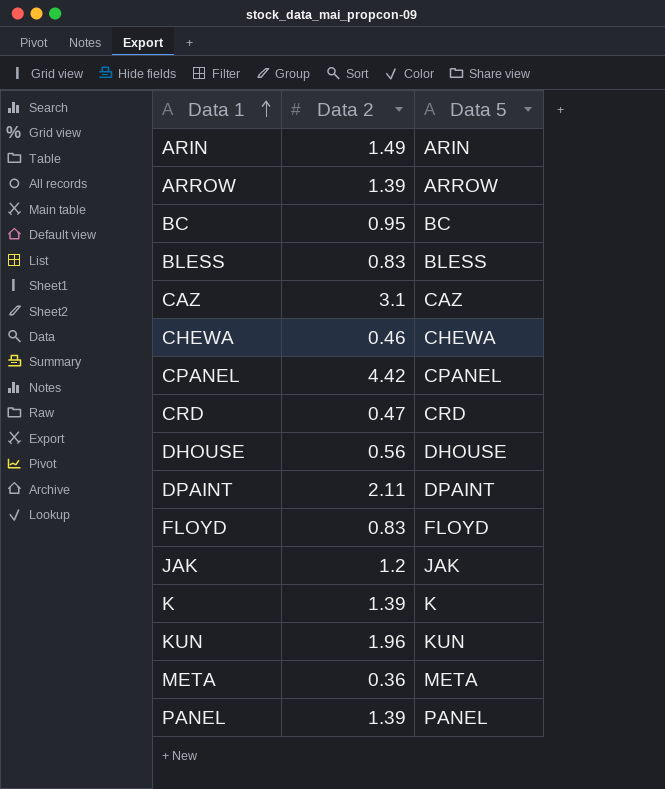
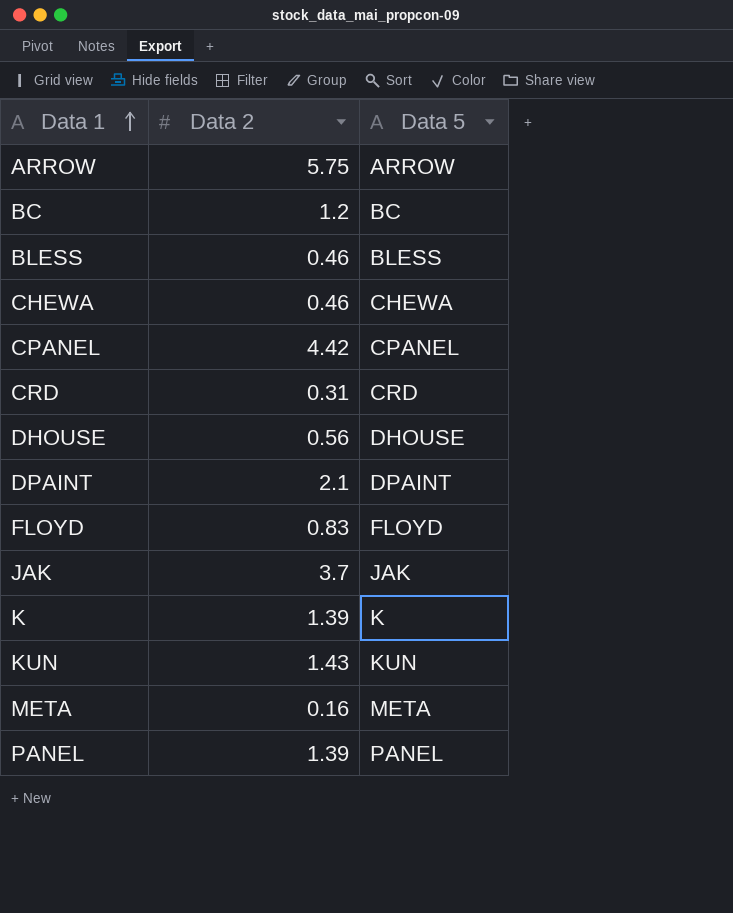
row ARIN: 1.49 | ARIN -> none
row CAZ: 3.1 | CAZ -> none
ARROW | Data 2: 1.39 -> 5.75
BC | Data 2: 0.95 -> 1.2
BLESS | Data 2: 0.83 -> 0.46
CRD | Data 2: 0.47 -> 0.31
DPAINT | Data 2: 2.11 -> 2.1
JAK | Data 2: 1.2 -> 3.7
KUN | Data 2: 1.96 -> 1.43
META | Data 2: 0.36 -> 0.16

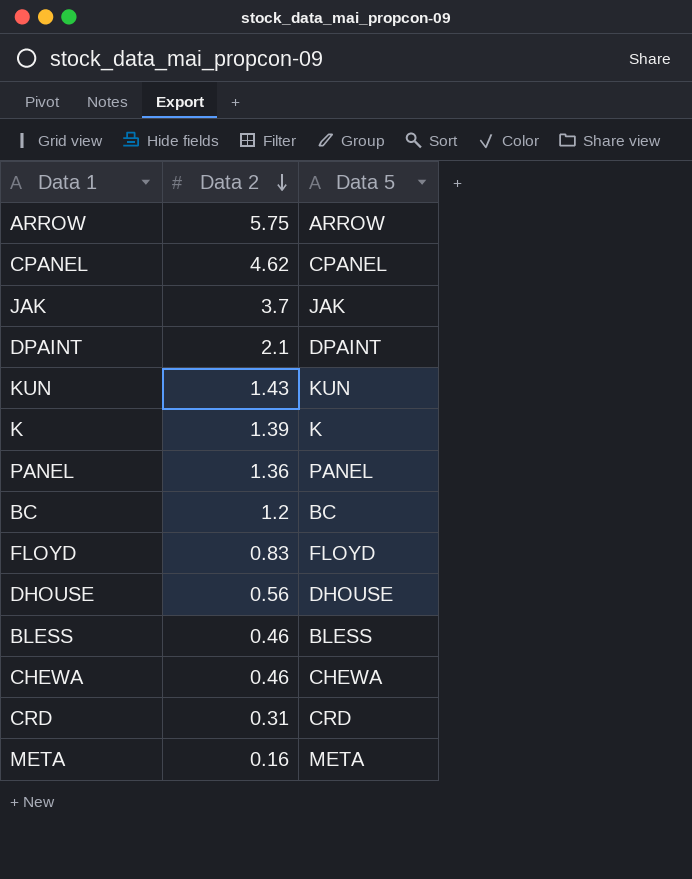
row order: Data 1 ascending -> Data 2 descending
CPANEL | Data 2: 4.42 -> 4.62
PANEL | Data 2: 1.39 -> 1.36

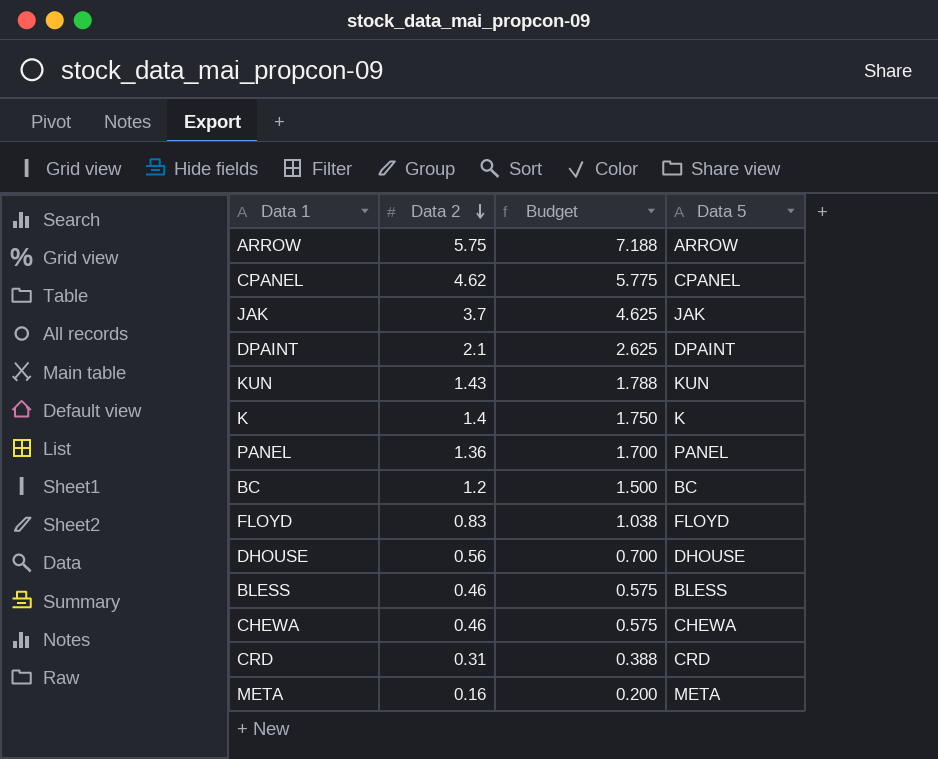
column Budget | formula: none -> [Data 2] * 1.25
K | Data 2: 1.39 -> 1.4

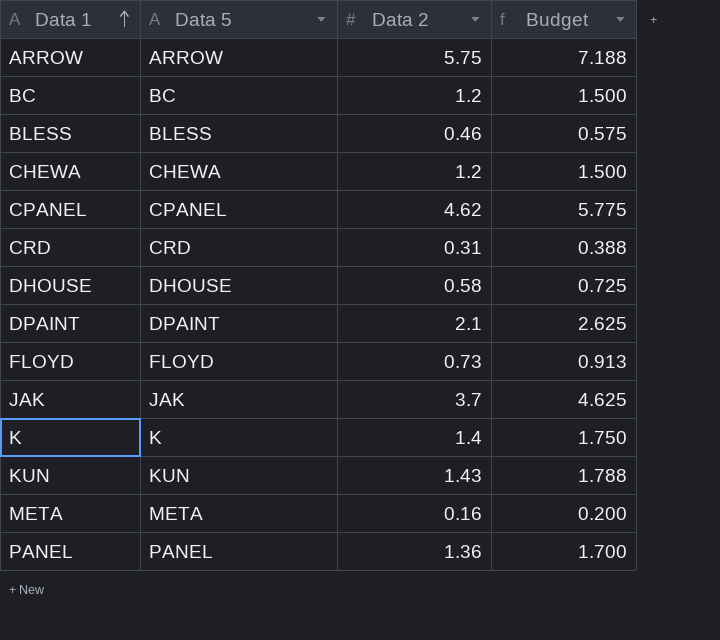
row order: Data 2 descending -> Data 1 ascending
column Data 5 | position: 4 -> 2
CHEWA | Data 2: 0.46 -> 1.2
CHEWA | Budget: 0.575 -> 1.500
DHOUSE | Data 2: 0.56 -> 0.58
DHOUSE | Budget: 0.700 -> 0.725
FLOYD | Data 2: 0.83 -> 0.73
FLOYD | Budget: 1.038 -> 0.913

